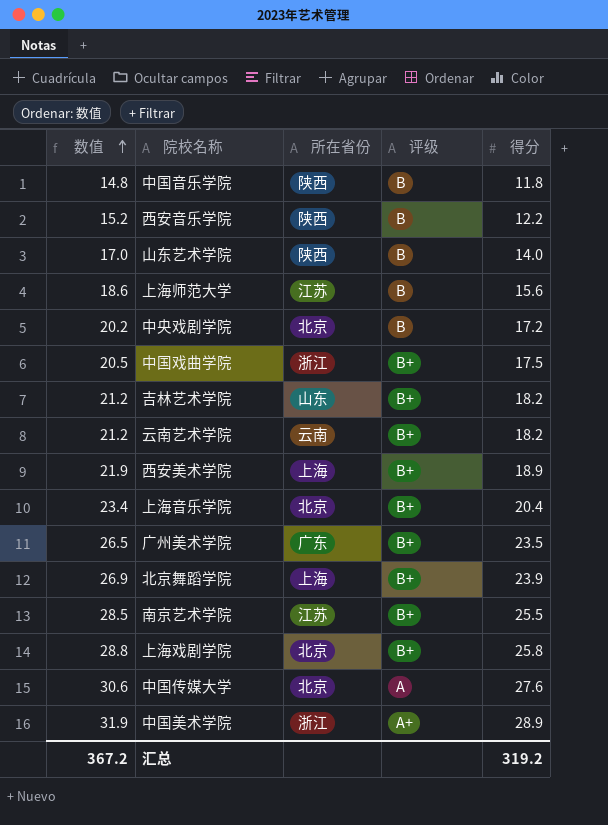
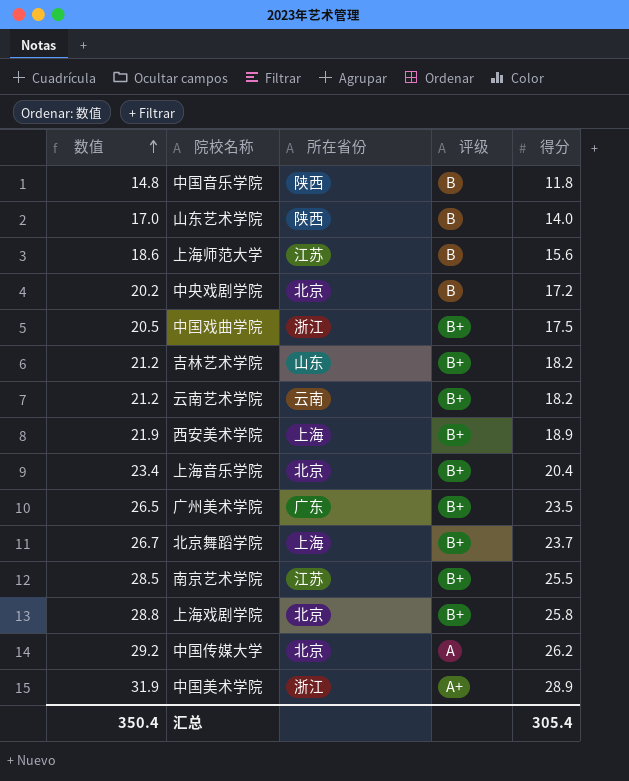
row 西安音乐学院: 15.2 | 陕西 | B | 12.2 -> none
北京舞蹈学院 | 数值: 26.9 -> 26.7
北京舞蹈学院 | 得分: 23.9 -> 23.7
中国传媒大学 | 数值: 30.6 -> 29.2
中国传媒大学 | 得分: 27.6 -> 26.2
汇总 | 数值: 367.2 -> 350.4
汇总 | 得分: 319.2 -> 305.4

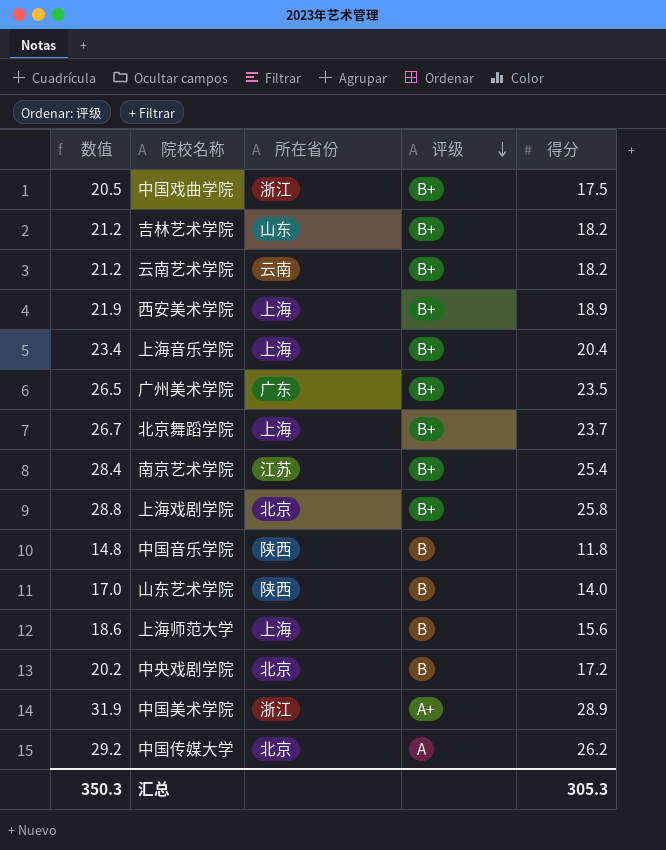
row order: 数值 ascending -> 评级 descending
上海音乐学院 | 所在省份: 北京 -> 上海
南京艺术学院 | 数值: 28.5 -> 28.4
南京艺术学院 | 得分: 25.5 -> 25.4
上海师范大学 | 所在省份: 江苏 -> 上海
汇总 | 数值: 350.4 -> 350.3
汇总 | 得分: 305.4 -> 305.3

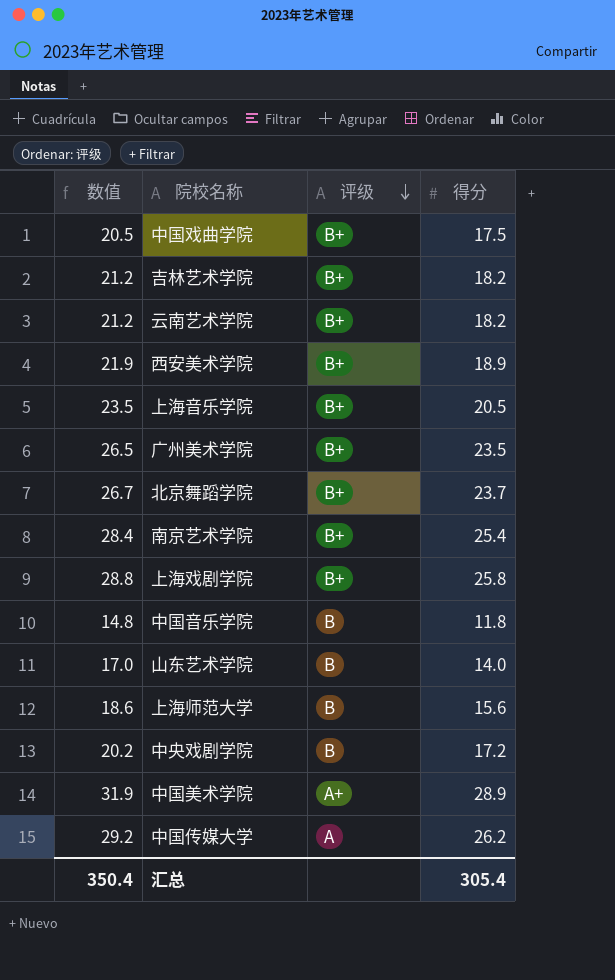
column 所在省份 | position: 3 -> none
上海音乐学院 | 数值: 23.4 -> 23.5
上海音乐学院 | 得分: 20.4 -> 20.5
汇总 | 数值: 350.3 -> 350.4
汇总 | 得分: 305.3 -> 305.4

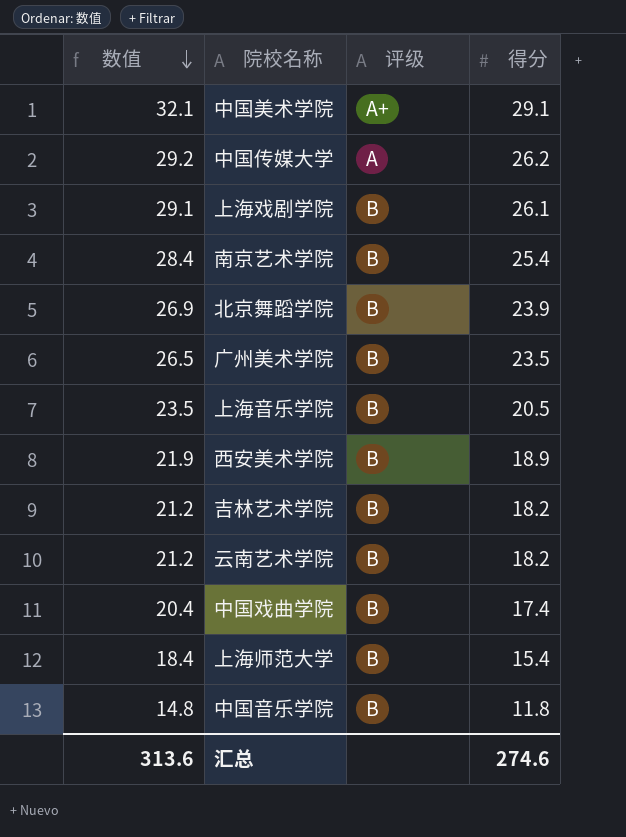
row order: 评级 descending -> 数值 descending
row 山东艺术学院: 17.0 | B | 14.0 -> none
row 中央戏剧学院: 20.2 | B | 17.2 -> none
中国美术学院 | 数值: 31.9 -> 32.1
中国美术学院 | 得分: 28.9 -> 29.1
上海戏剧学院 | 数值: 28.8 -> 29.1
上海戏剧学院 | 评级: B+ -> B
上海戏剧学院 | 得分: 25.8 -> 26.1
南京艺术学院 | 评级: B+ -> B
北京舞蹈学院 | 数值: 26.7 -> 26.9
北京舞蹈学院 | 评级: B+ -> B
北京舞蹈学院 | 得分: 23.7 -> 23.9
广州美术学院 | 评级: B+ -> B
上海音乐学院 | 评级: B+ -> B
西安美术学院 | 评级: B+ -> B
吉林艺术学院 | 评级: B+ -> B
云南艺术学院 | 评级: B+ -> B
中国戏曲学院 | 数值: 20.5 -> 20.4
中国戏曲学院 | 评级: B+ -> B
中国戏曲学院 | 得分: 17.5 -> 17.4
上海师范大学 | 数值: 18.6 -> 18.4
上海师范大学 | 得分: 15.6 -> 15.4
汇总 | 数值: 350.4 -> 313.6
汇总 | 得分: 305.4 -> 274.6

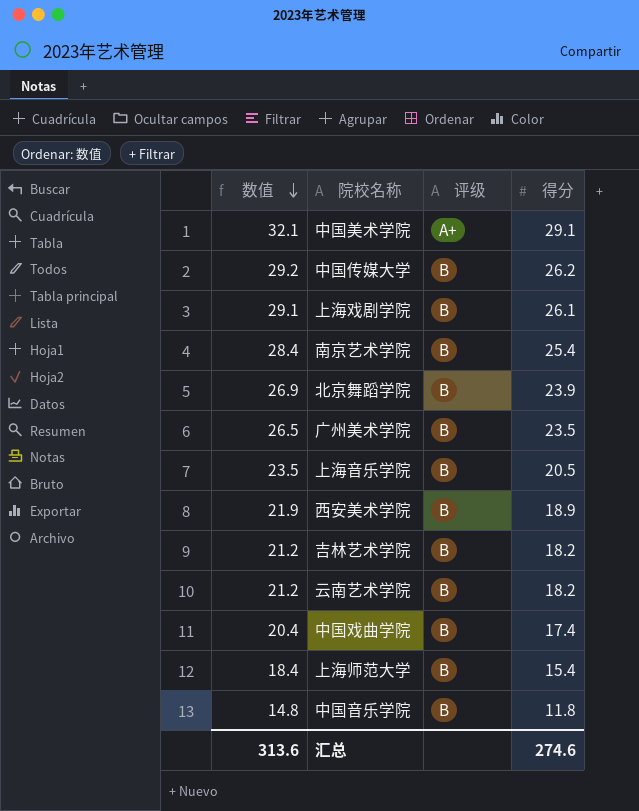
中国传媒大学 | 评级: A -> B

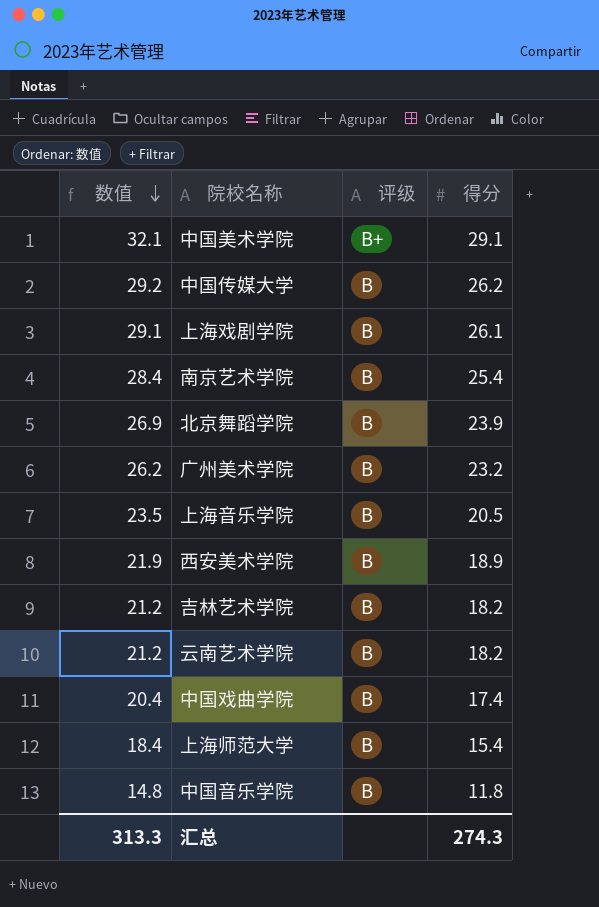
中国美术学院 | 评级: A+ -> B+
广州美术学院 | 数值: 26.5 -> 26.2
广州美术学院 | 得分: 23.5 -> 23.2
汇总 | 数值: 313.6 -> 313.3
汇总 | 得分: 274.6 -> 274.3

